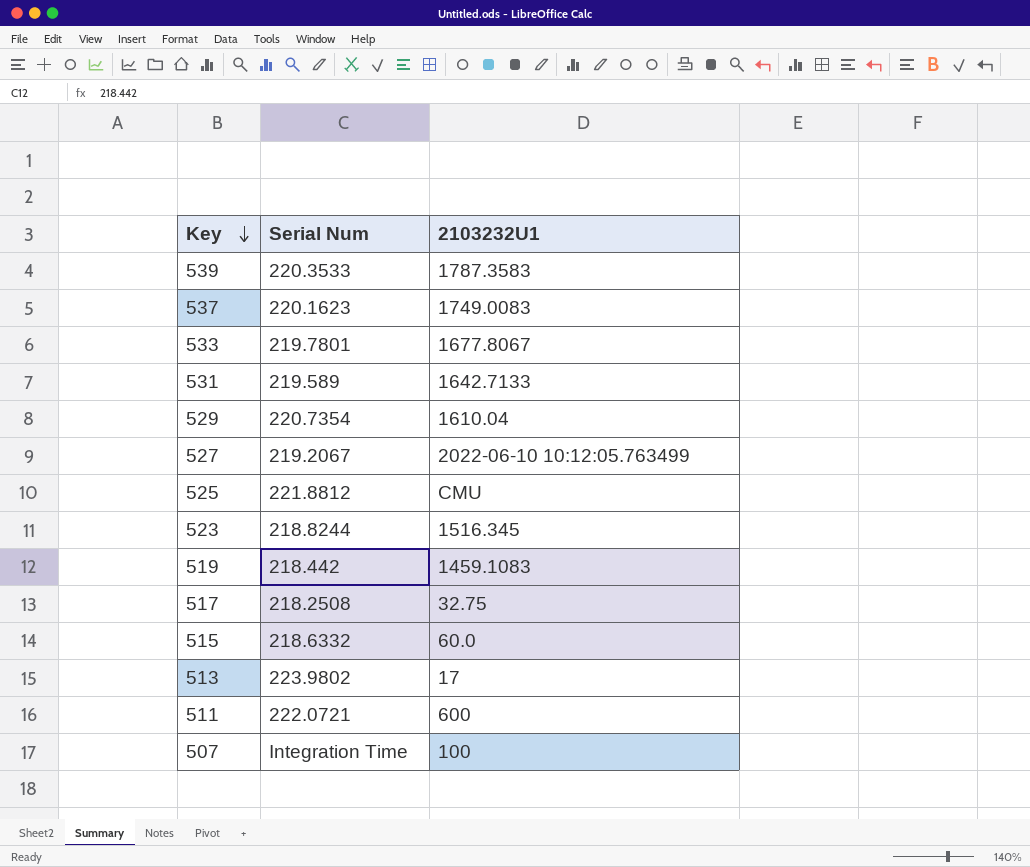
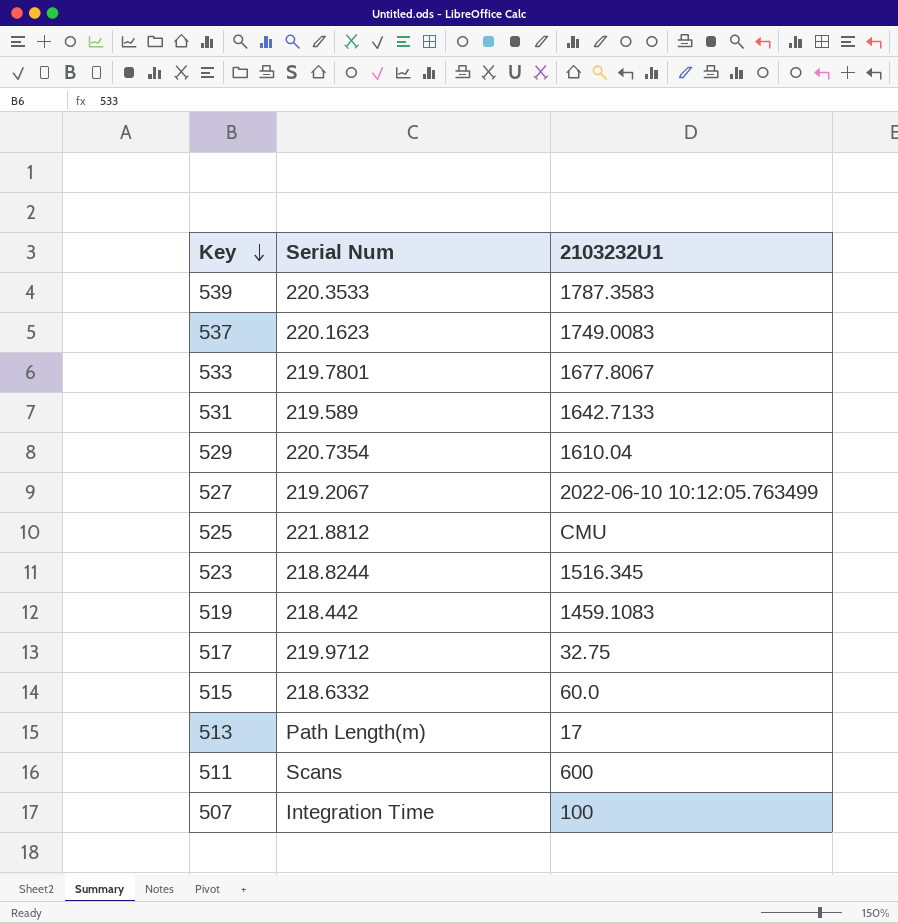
517 | Serial Num: 218.2508 -> 219.9712
513 | Serial Num: 223.9802 -> Path Length(m)
511 | Serial Num: 222.0721 -> Scans

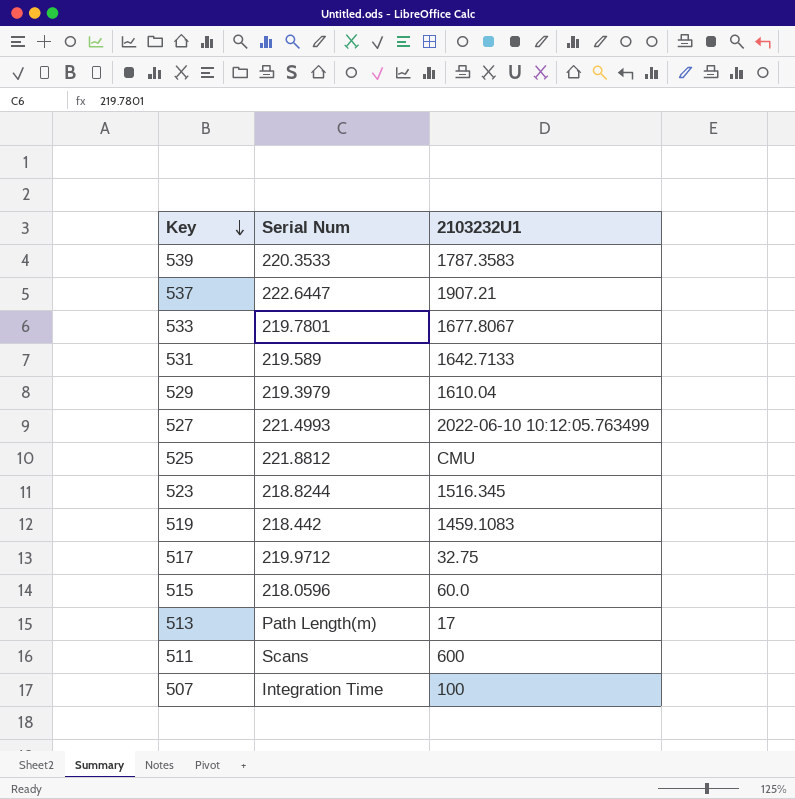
537 | Serial Num: 220.1623 -> 222.6447
537 | 2103232U1: 1749.0083 -> 1907.21
529 | Serial Num: 220.7354 -> 219.3979
527 | Serial Num: 219.2067 -> 221.4993
515 | Serial Num: 218.6332 -> 218.0596

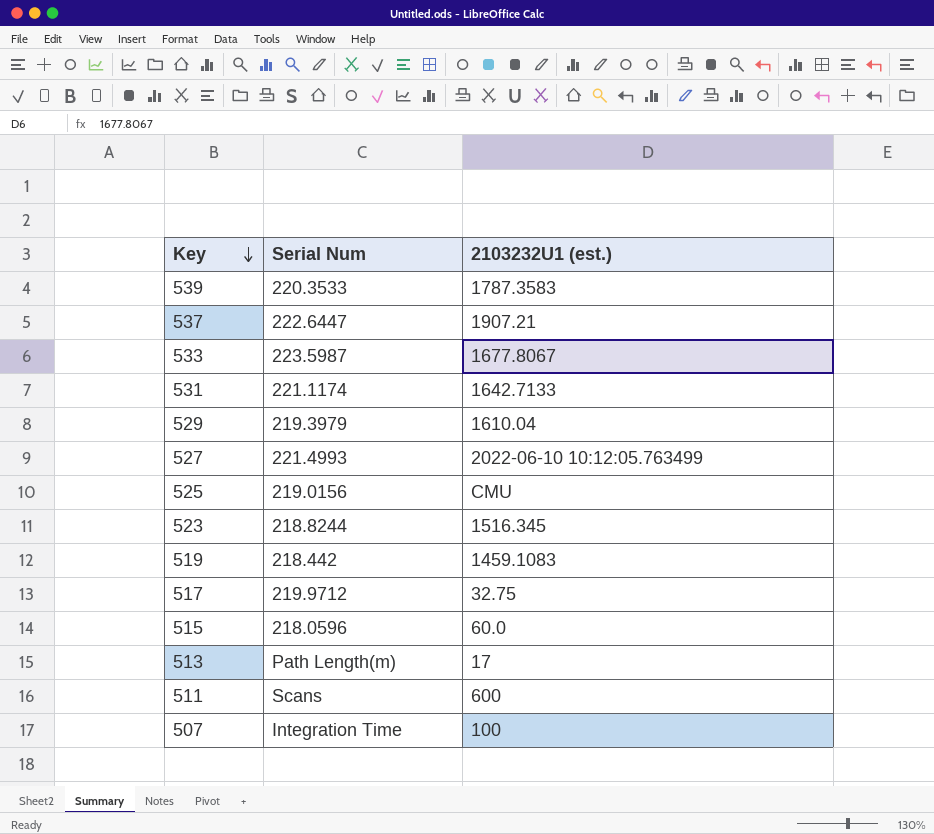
column name: 2103232U1 -> 2103232U1 (est.)
533 | Serial Num: 219.7801 -> 223.5987
531 | Serial Num: 219.589 -> 221.1174
525 | Serial Num: 221.8812 -> 219.0156

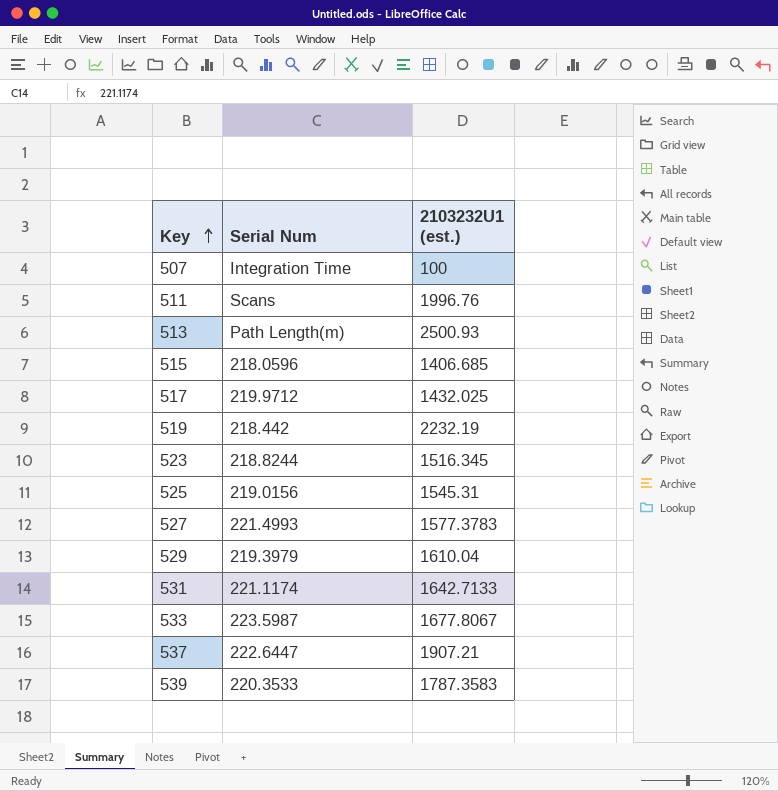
row order: Key descending -> Key ascending
511 | 2103232U1 (est.): 600 -> 1996.76
513 | 2103232U1 (est.): 17 -> 2500.93
515 | 2103232U1 (est.): 60.0 -> 1406.685
517 | 2103232U1 (est.): 32.75 -> 1432.025
519 | 2103232U1 (est.): 1459.1083 -> 2232.19
525 | 2103232U1 (est.): CMU -> 1545.31
527 | 2103232U1 (est.): 2022-06-10 10:12:05.763499 -> 1577.3783

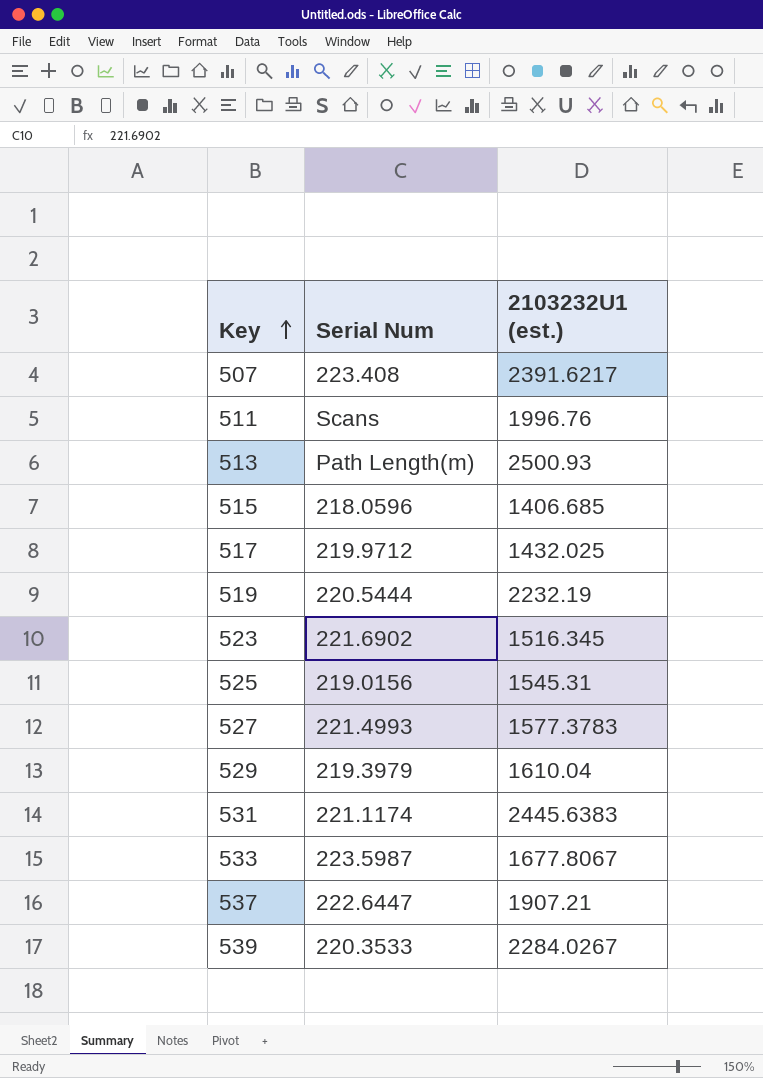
507 | Serial Num: Integration Time -> 223.408
507 | 2103232U1 (est.): 100 -> 2391.6217
519 | Serial Num: 218.442 -> 220.5444
523 | Serial Num: 218.8244 -> 221.6902
531 | 2103232U1 (est.): 1642.7133 -> 2445.6383
539 | 2103232U1 (est.): 1787.3583 -> 2284.0267

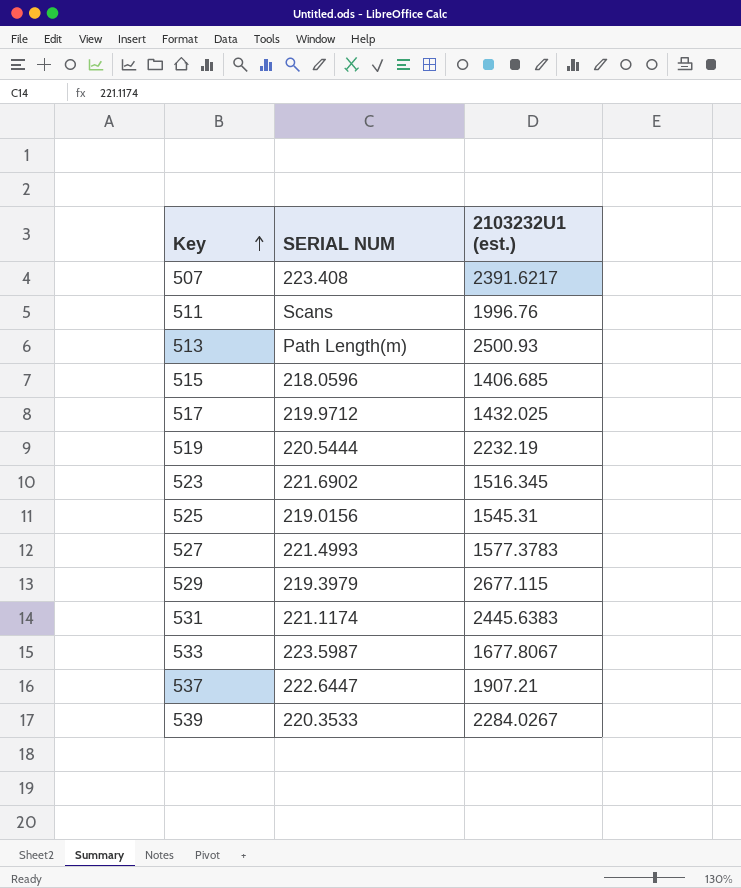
column name: Serial Num -> SERIAL NUM
529 | 2103232U1 (est.): 1610.04 -> 2677.115

